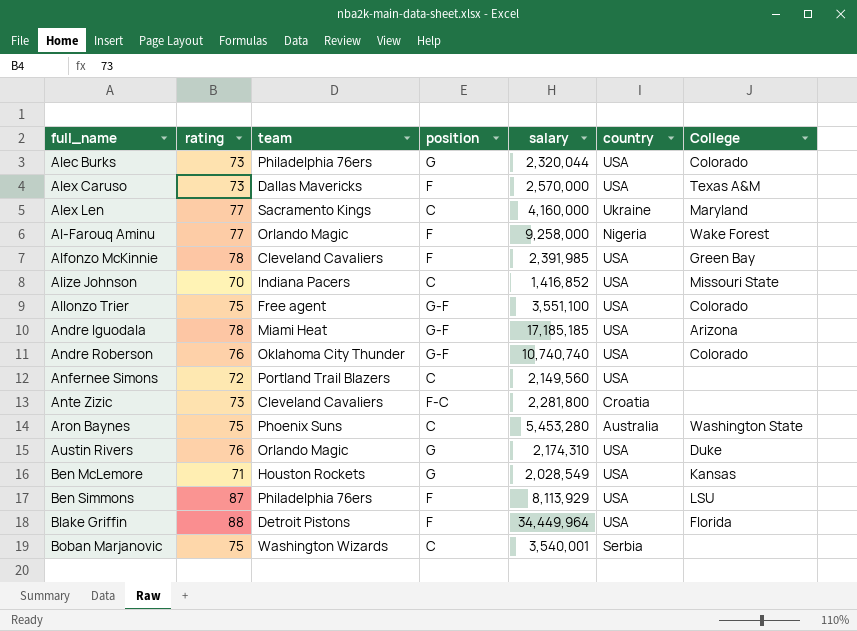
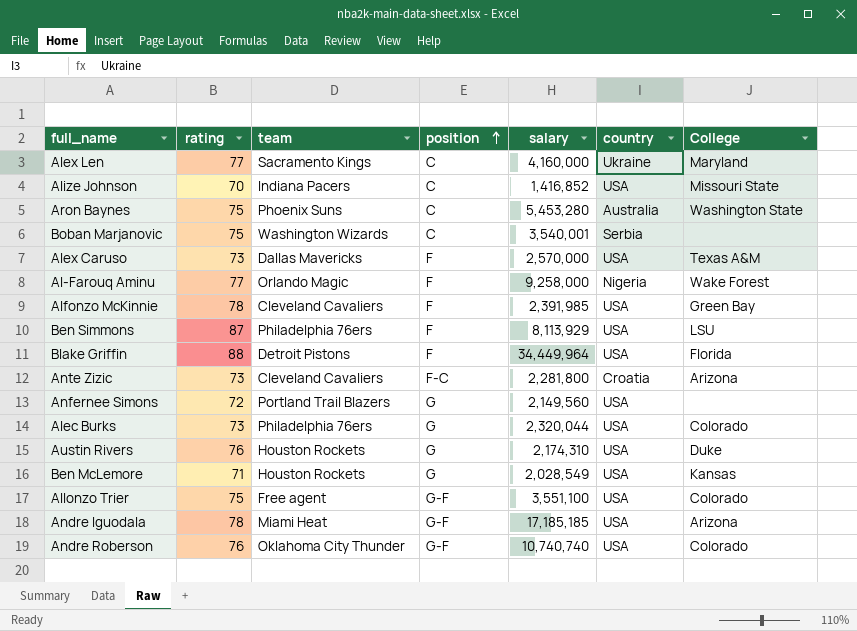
row order: none -> position ascending
Ante Zizic | College: none -> Arizona
Anfernee Simons | position: C -> G
Austin Rivers | team: Orlando Magic -> Houston Rockets

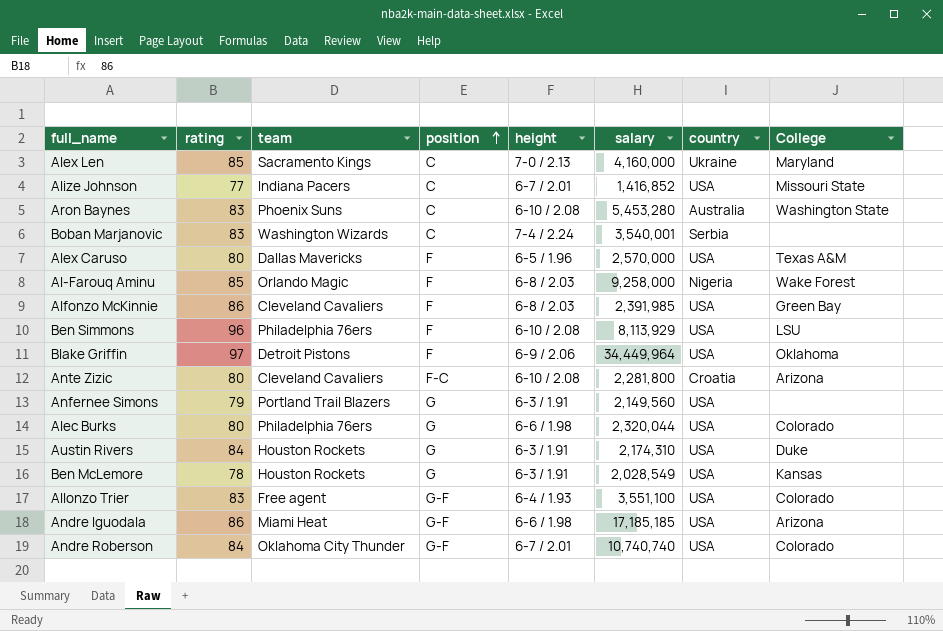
column height | position: none -> 5
Alex Len | rating: 77 -> 85
Alize Johnson | rating: 70 -> 77
Aron Baynes | rating: 75 -> 83
Boban Marjanovic | rating: 75 -> 83
Alex Caruso | rating: 73 -> 80
Al-Farouq Aminu | rating: 77 -> 85
Alfonzo McKinnie | rating: 78 -> 86
Ben Simmons | rating: 87 -> 96
Blake Griffin | rating: 88 -> 97
Blake Griffin | College: Florida -> Oklahoma
Ante Zizic | rating: 73 -> 80
Anfernee Simons | rating: 72 -> 79
Alec Burks | rating: 73 -> 80
Austin Rivers | rating: 76 -> 84
Ben McLemore | rating: 71 -> 78
Allonzo Trier | rating: 75 -> 83
Andre Iguodala | rating: 78 -> 86
Andre Roberson | rating: 76 -> 84

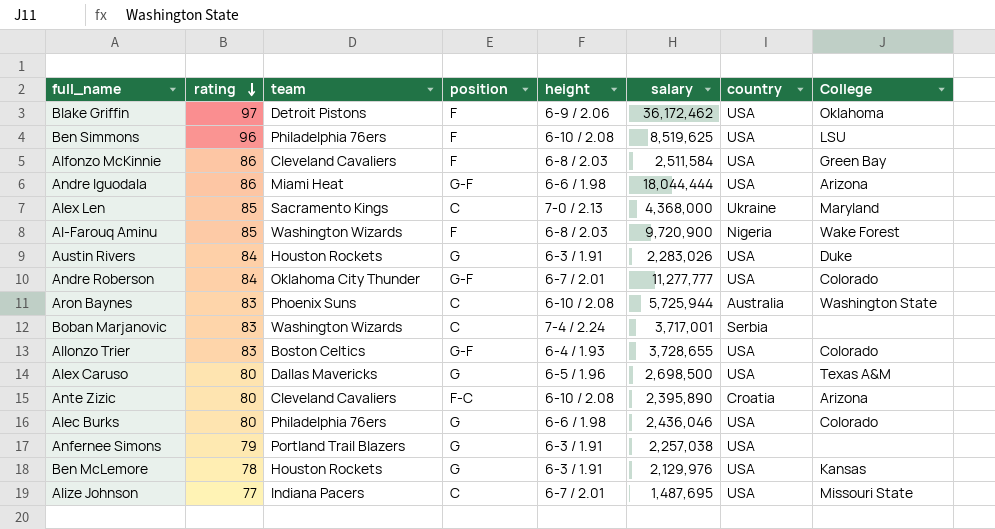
row order: position ascending -> rating descending
Blake Griffin | salary: 34,449,964 -> 36,172,462
Ben Simmons | salary: 8,113,929 -> 8,519,625
Alfonzo McKinnie | salary: 2,391,985 -> 2,511,584
Andre Iguodala | salary: 17,185,185 -> 18,044,444
Alex Len | salary: 4,160,000 -> 4,368,000
Al-Farouq Aminu | team: Orlando Magic -> Washington Wizards
Al-Farouq Aminu | salary: 9,258,000 -> 9,720,900
Austin Rivers | salary: 2,174,310 -> 2,283,026
Andre Roberson | salary: 10,740,740 -> 11,277,777
Aron Baynes | salary: 5,453,280 -> 5,725,944
Boban Marjanovic | salary: 3,540,001 -> 3,717,001
Allonzo Trier | team: Free agent -> Boston Celtics
Allonzo Trier | salary: 3,551,100 -> 3,728,655
Alex Caruso | position: F -> G
Alex Caruso | salary: 2,570,000 -> 2,698,500
Ante Zizic | salary: 2,281,800 -> 2,395,890
Alec Burks | salary: 2,320,044 -> 2,436,046
Anfernee Simons | salary: 2,149,560 -> 2,257,038
Ben McLemore | salary: 2,028,549 -> 2,129,976
Alize Johnson | salary: 1,416,852 -> 1,487,695

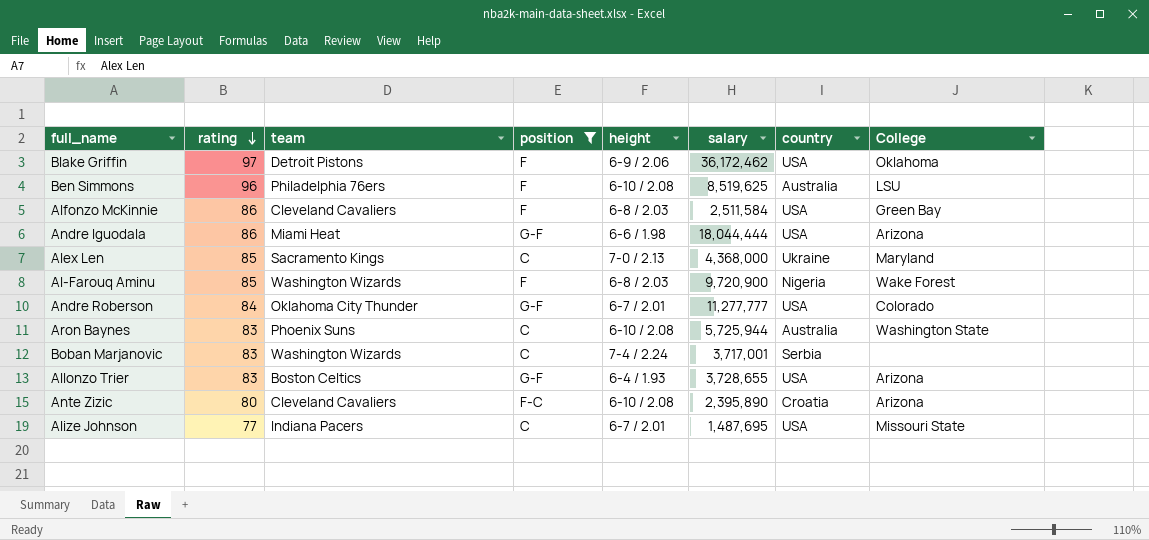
filter: none -> position != G
Ben Simmons | country: USA -> Australia
Allonzo Trier | College: Colorado -> Arizona

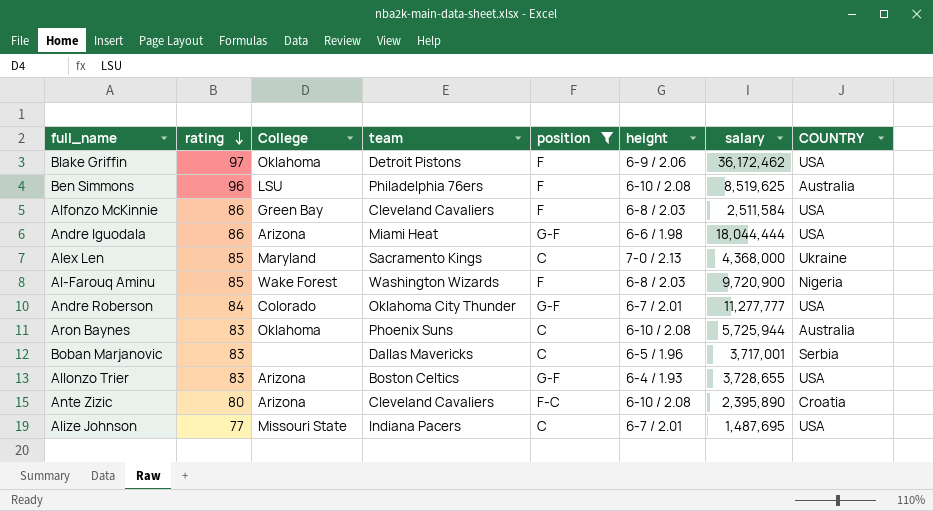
column College | position: 8 -> 3
column name: country -> COUNTRY
Aron Baynes | College: Washington State -> Oklahoma
Boban Marjanovic | team: Washington Wizards -> Dallas Mavericks
Boban Marjanovic | height: 7-4 / 2.24 -> 6-5 / 1.96

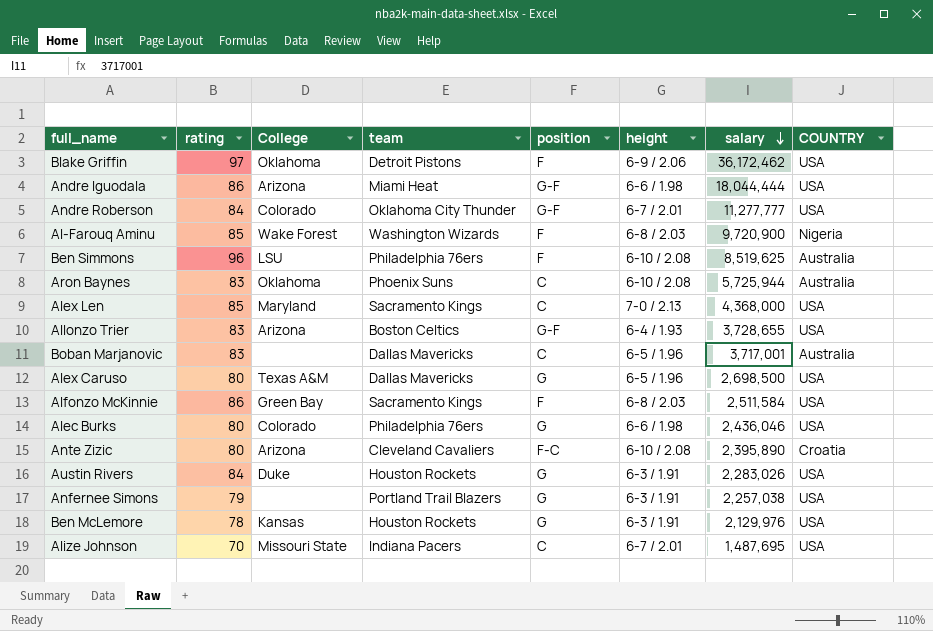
filter: position != G -> none
row order: rating descending -> salary descending
Alex Len | COUNTRY: Ukraine -> USA
Boban Marjanovic | COUNTRY: Serbia -> Australia
Alfonzo McKinnie | team: Cleveland Cavaliers -> Sacramento Kings
Alize Johnson | rating: 77 -> 70

